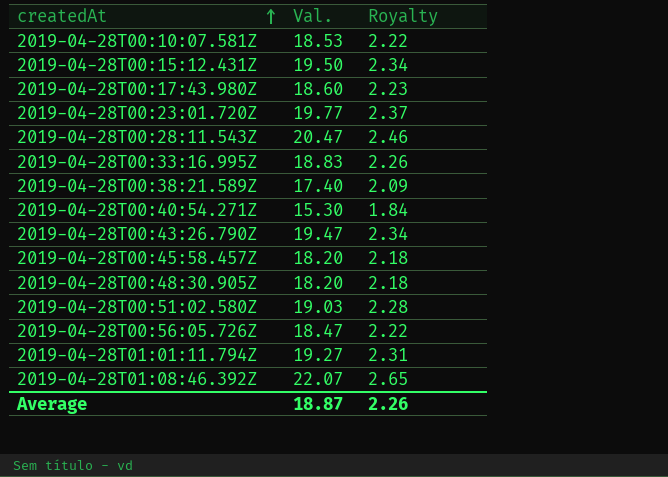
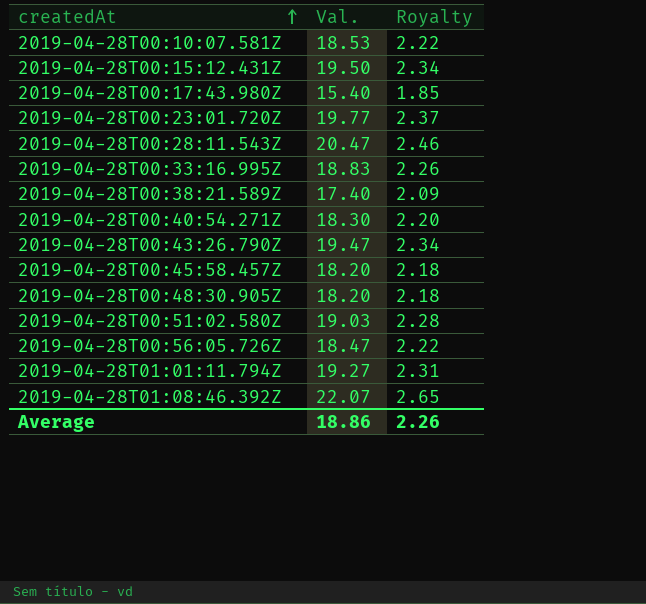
2019-04-28T00:17:43.980Z | Val.: 18.60 -> 15.40
2019-04-28T00:17:43.980Z | Royalty: 2.23 -> 1.85
2019-04-28T00:40:54.271Z | Val.: 15.30 -> 18.30
2019-04-28T00:40:54.271Z | Royalty: 1.84 -> 2.20
Average | Val.: 18.87 -> 18.86

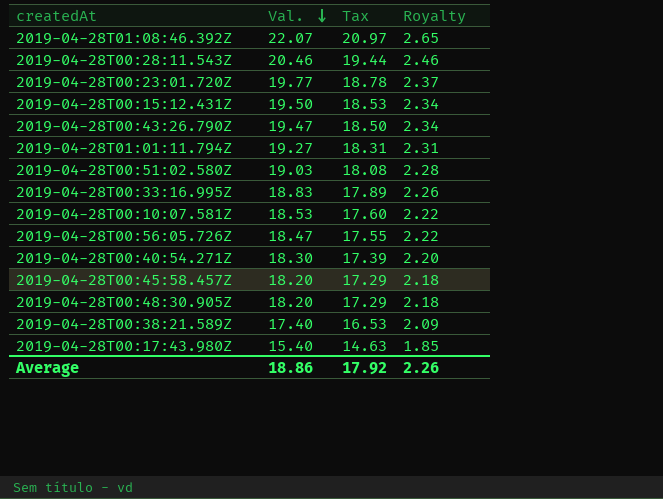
row order: createdAt ascending -> Val. descending
column Tax | formula: none -> [Val.] * 0.95
2019-04-28T00:28:11.543Z | Val.: 20.47 -> 20.46

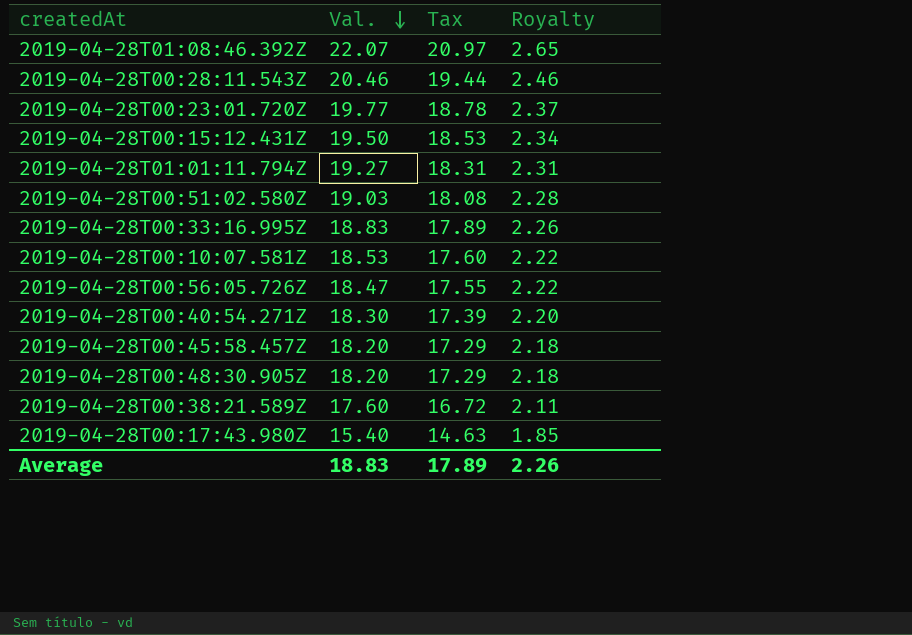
row 2019-04-28T00:43:26.790Z: 19.47 | 18.50 | 2.34 -> none
2019-04-28T00:38:21.589Z | Val.: 17.40 -> 17.60
2019-04-28T00:38:21.589Z | Tax: 16.53 -> 16.72
2019-04-28T00:38:21.589Z | Royalty: 2.09 -> 2.11
Average | Val.: 18.86 -> 18.83
Average | Tax: 17.92 -> 17.89

